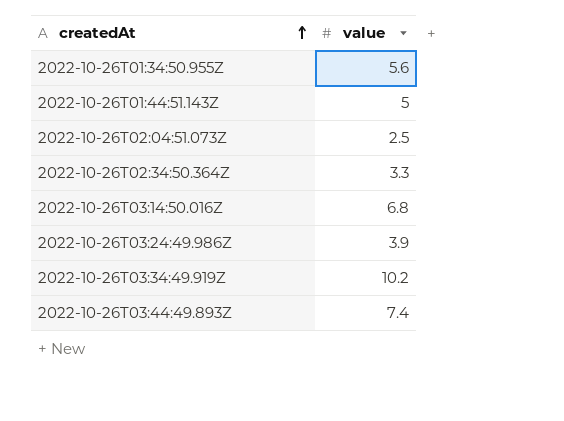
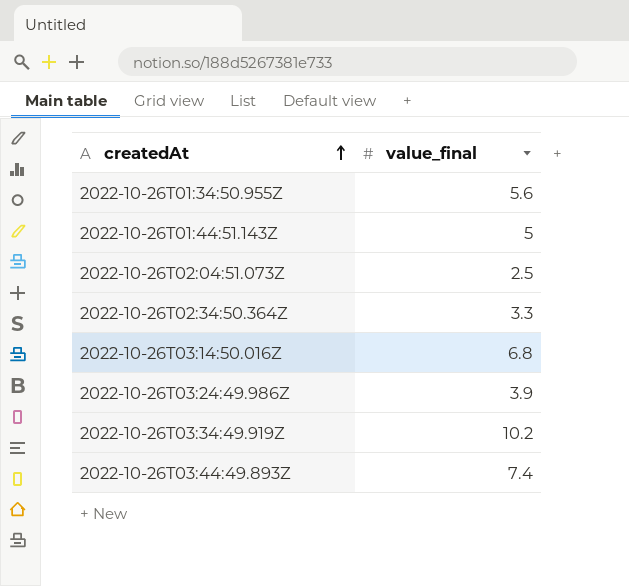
column name: value -> value_final

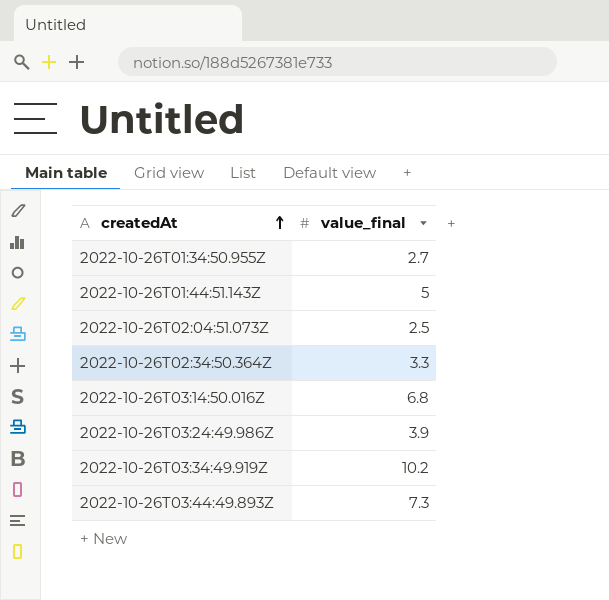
2022-10-26T01:34:50.955Z | value_final: 5.6 -> 2.7
2022-10-26T03:44:49.893Z | value_final: 7.4 -> 7.3

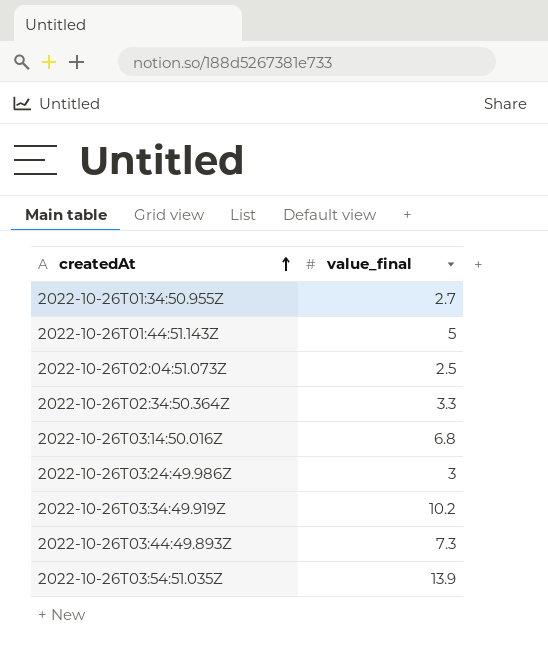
2022-10-26T03:24:49.986Z | value_final: 3.9 -> 3
row 2022-10-26T03:54:51.035Z: none -> 13.9

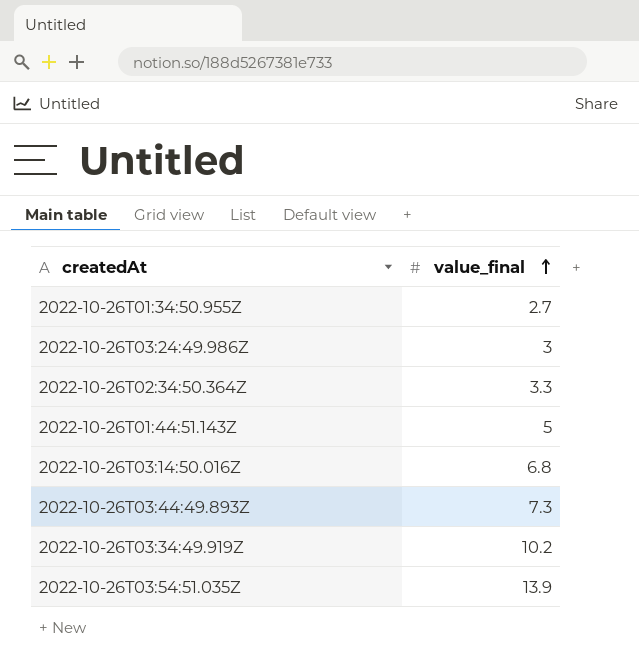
row order: createdAt ascending -> value_final ascending
row 2022-10-26T02:04:51.073Z: 2.5 -> none

